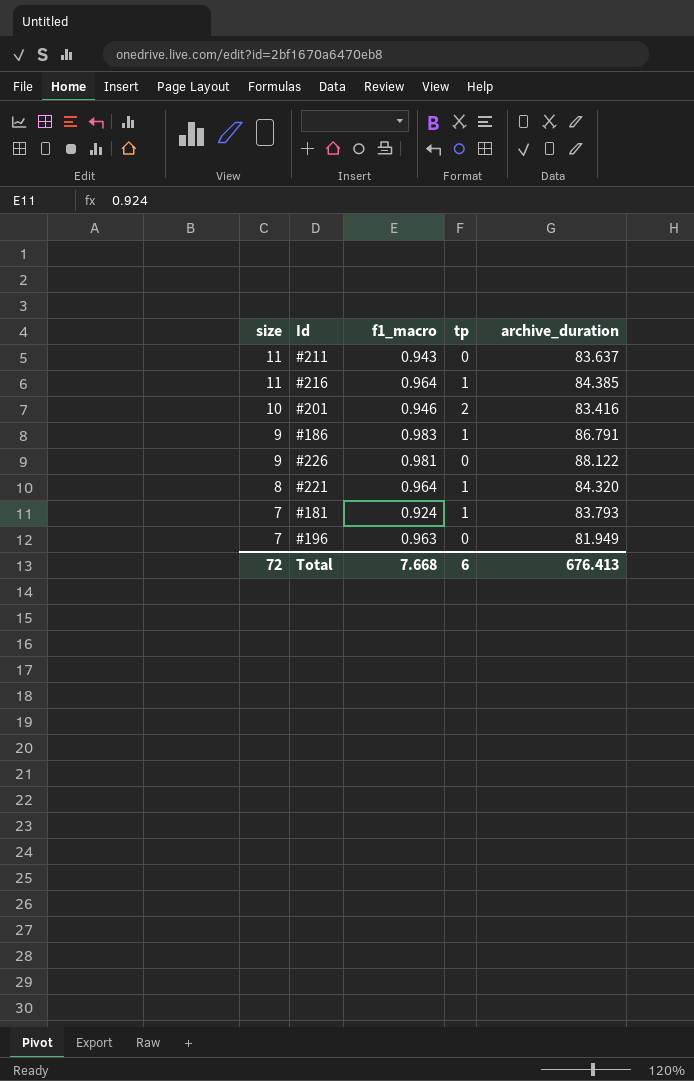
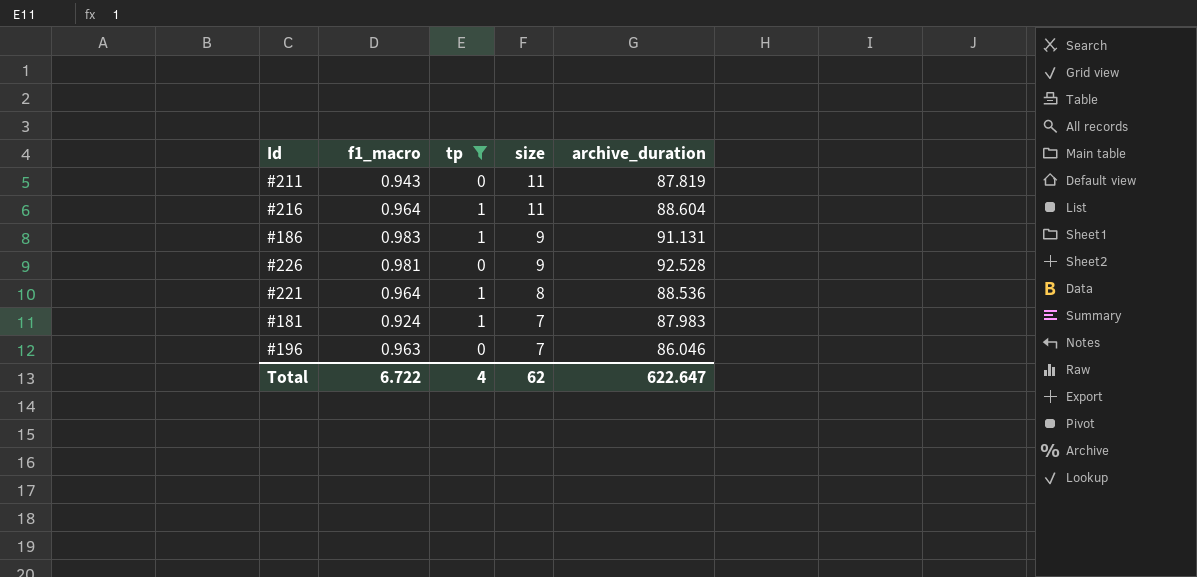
filter: none -> tp != 2
column size | position: 1 -> 4
#211 | archive_duration: 83.637 -> 87.819
#216 | archive_duration: 84.385 -> 88.604
#186 | archive_duration: 86.791 -> 91.131
#226 | archive_duration: 88.122 -> 92.528
#221 | archive_duration: 84.320 -> 88.536
#181 | archive_duration: 83.793 -> 87.983
#196 | archive_duration: 81.949 -> 86.046
Total | f1_macro: 7.668 -> 6.722
Total | tp: 6 -> 4
Total | size: 72 -> 62
Total | archive_duration: 676.413 -> 622.647

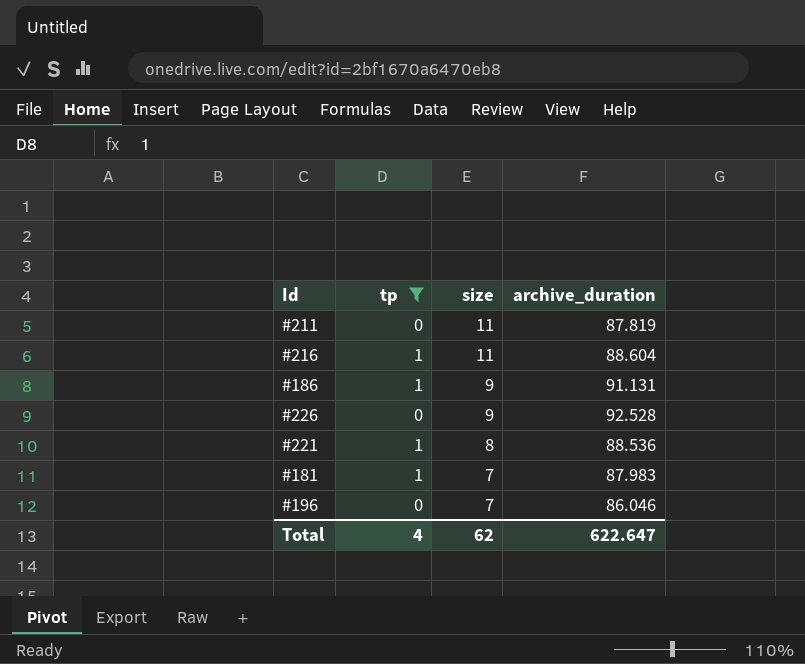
column f1_macro | position: 2 -> none

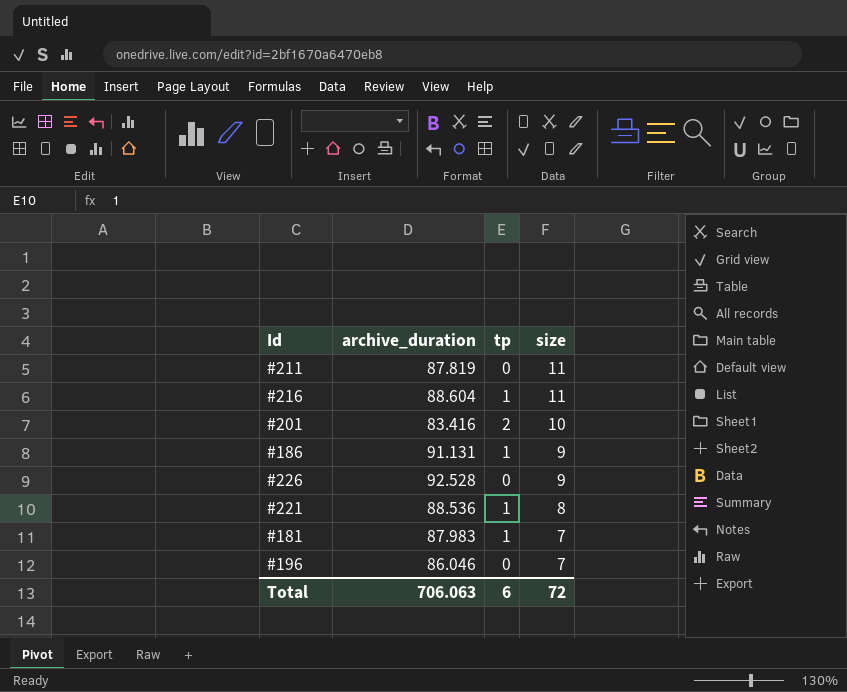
filter: tp != 2 -> none
column archive_duration | position: 4 -> 2
Total | archive_duration: 622.647 -> 706.063
Total | tp: 4 -> 6
Total | size: 62 -> 72

